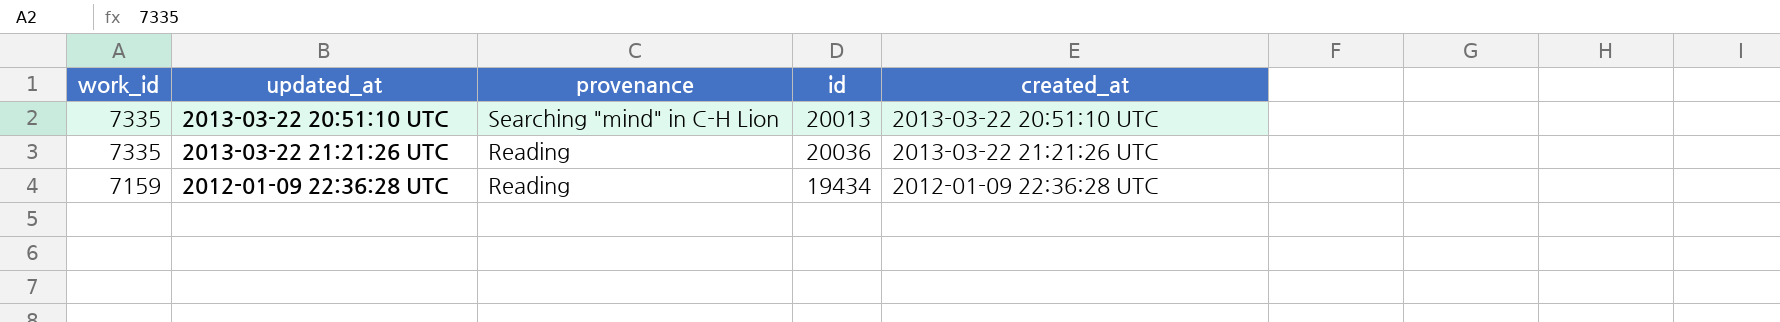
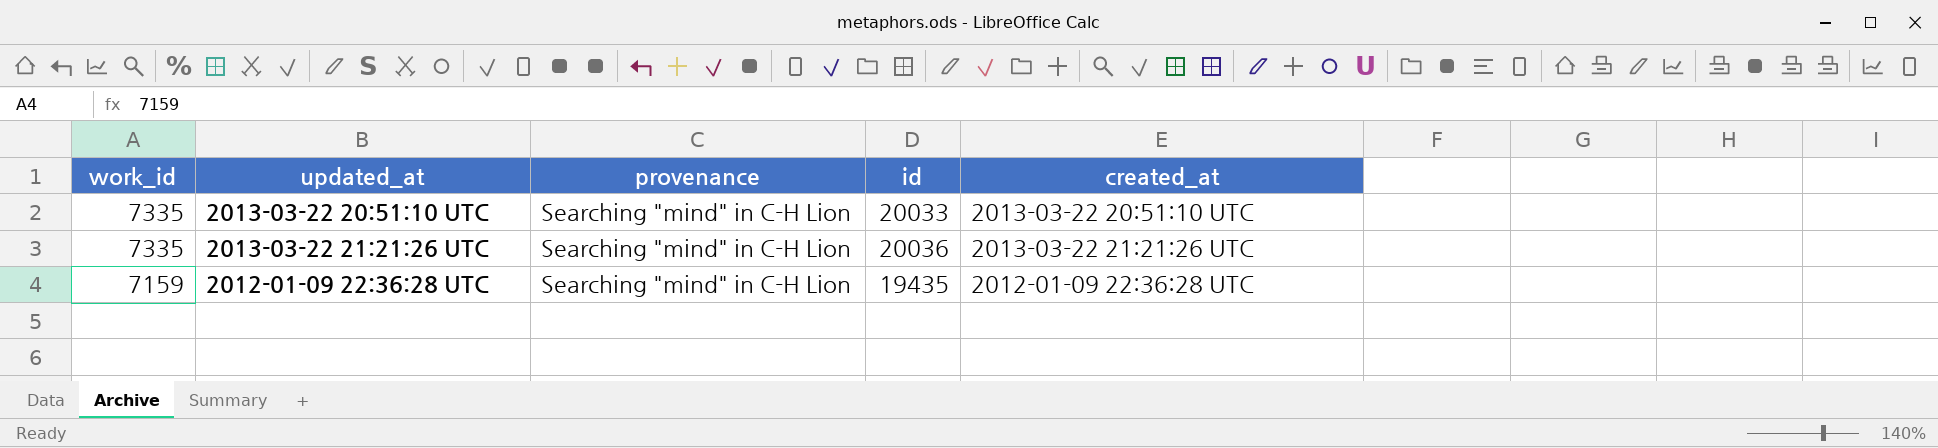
2013-03-22 20:51:10 UTC | id: 20013 -> 20033
2013-03-22 21:21:26 UTC | provenance: Reading -> Searching "mind" in C-H Lion
2012-01-09 22:36:28 UTC | provenance: Reading -> Searching "mind" in C-H Lion
2012-01-09 22:36:28 UTC | id: 19434 -> 19435

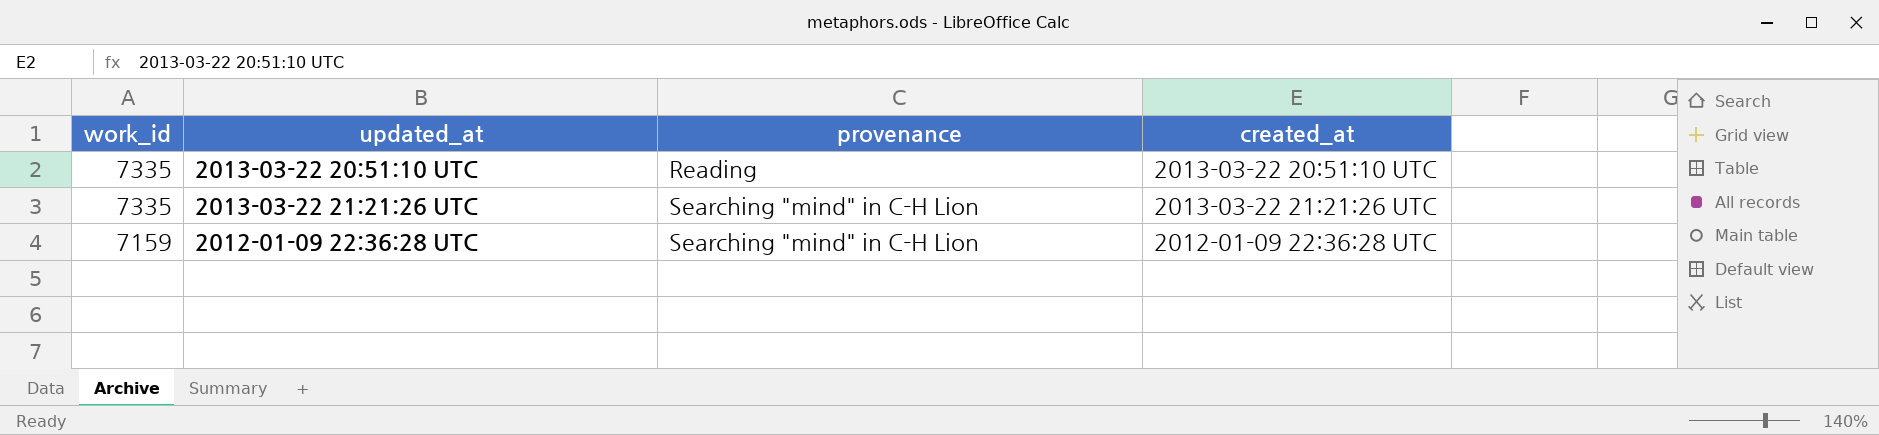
column id | position: 4 -> none
2013-03-22 20:51:10 UTC | provenance: Searching "mind" in C-H Lion -> Reading

